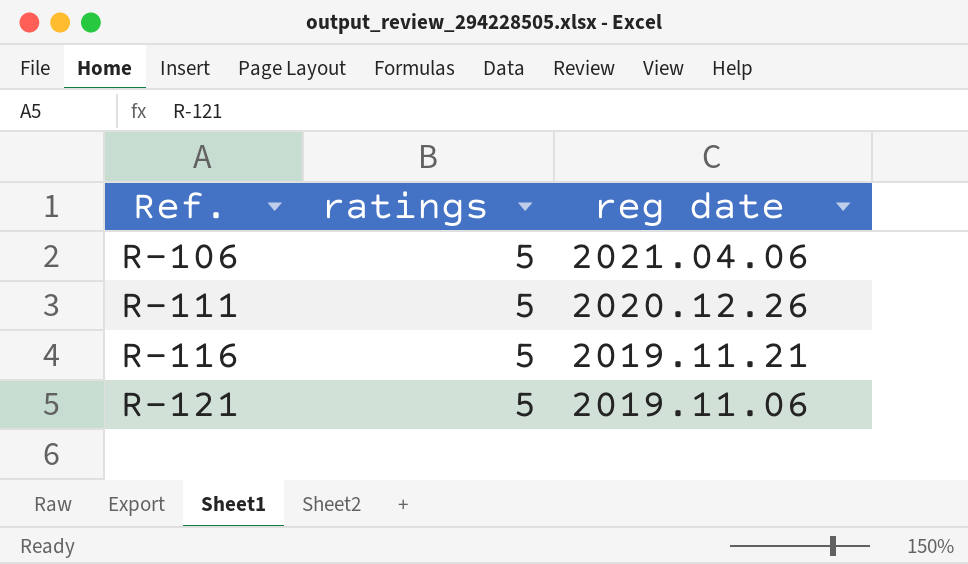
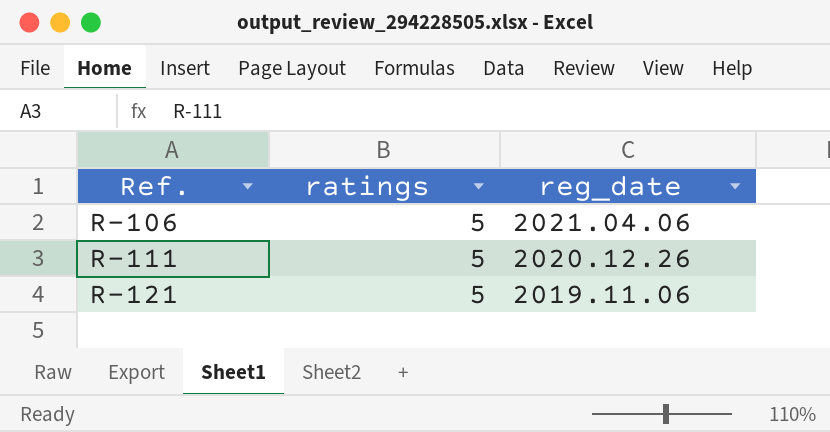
column name: reg date -> reg_date
row R-116: 5 | 2019.11.21 -> none

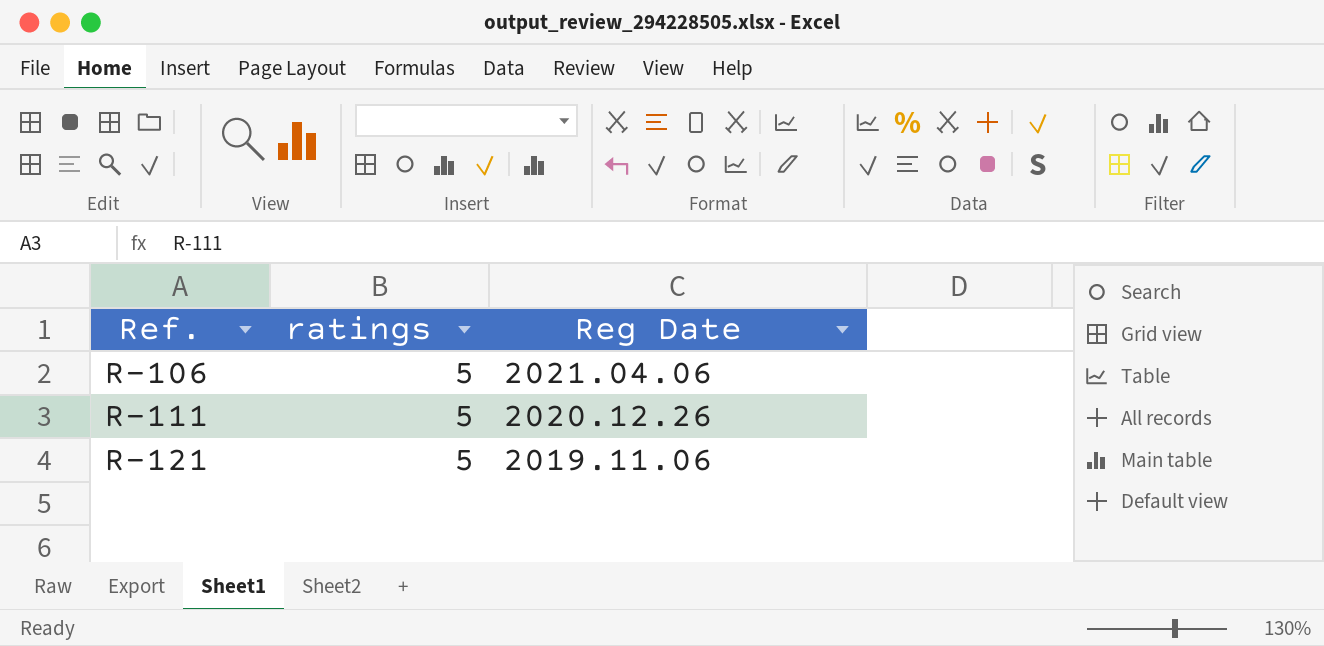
column name: reg_date -> Reg Date

